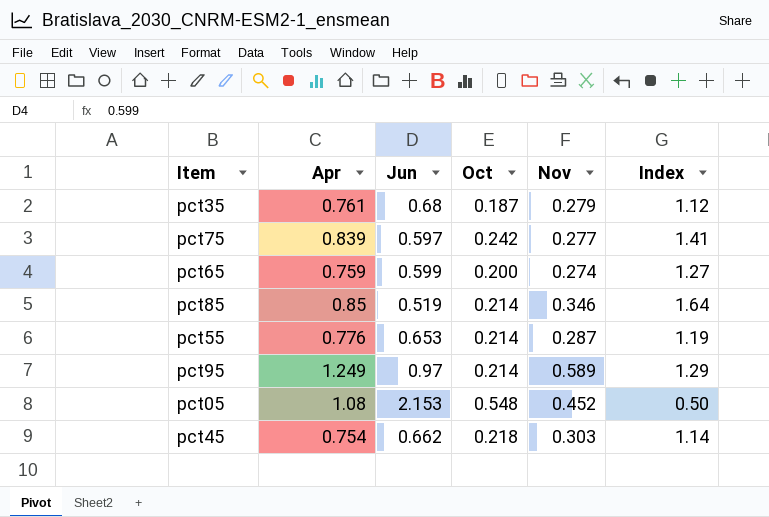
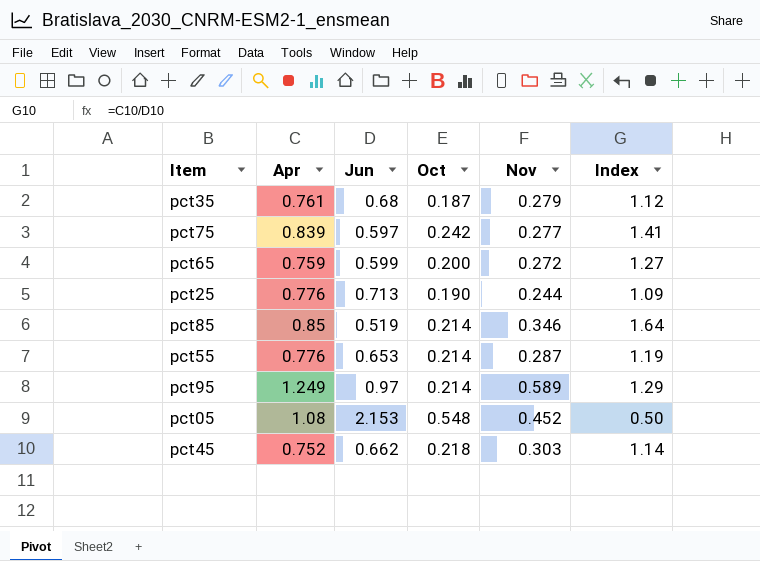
pct65 | Nov: 0.274 -> 0.272
row pct25: none -> 0.776 | 0.713 | 0.190 | 0.244 | 1.09
pct45 | Apr: 0.754 -> 0.752

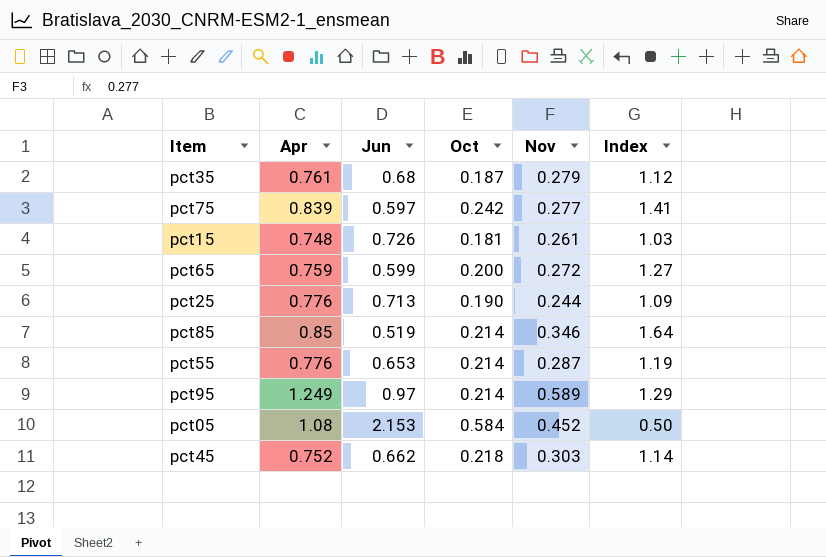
row pct15: none -> 0.748 | 0.726 | 0.181 | 0.261 | 1.03
pct05 | Oct: 0.548 -> 0.584

